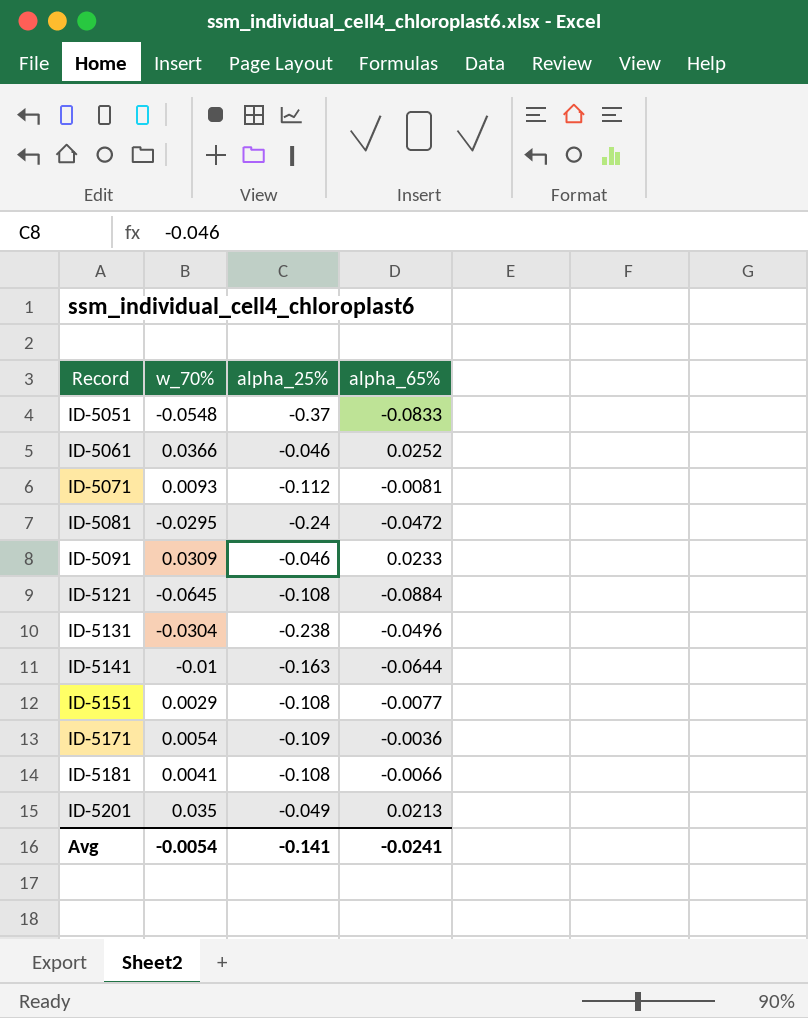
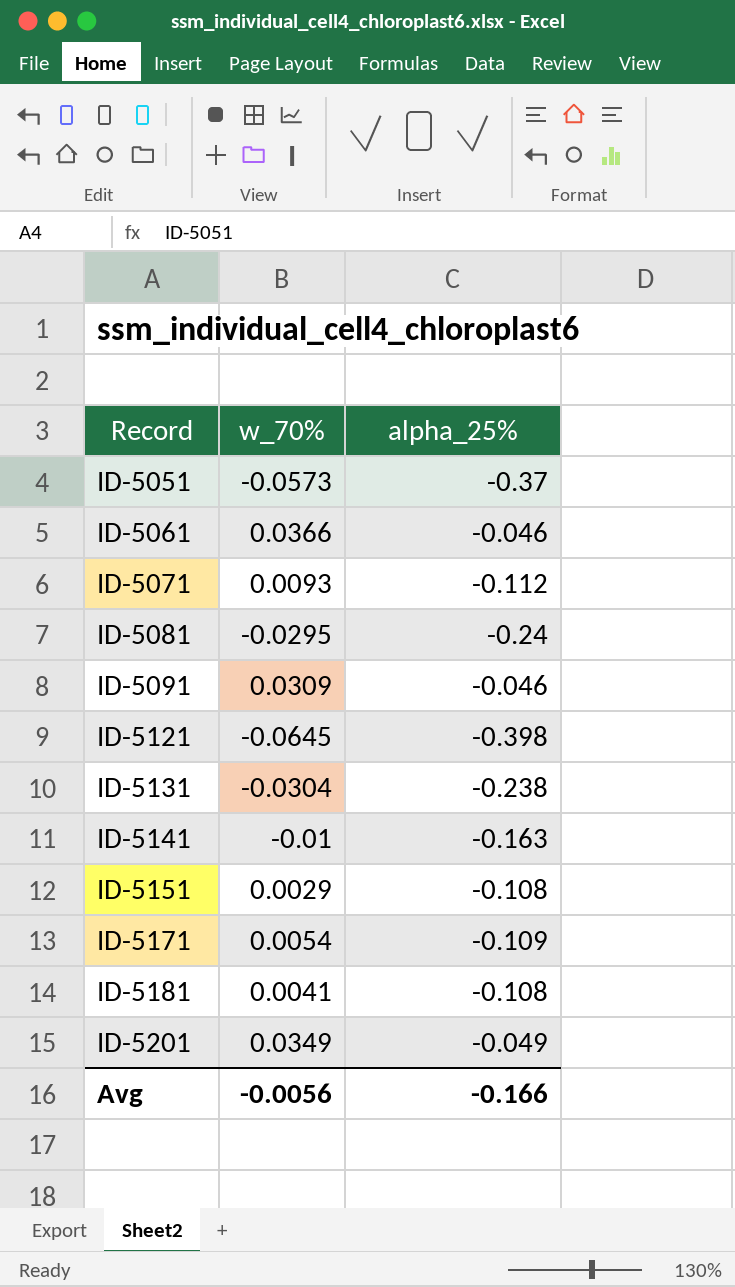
column alpha_65% | position: 4 -> none
ID-5051 | w_70%: -0.0548 -> -0.0573
ID-5121 | alpha_25%: -0.108 -> -0.398
ID-5201 | w_70%: 0.035 -> 0.0349
Avg | w_70%: -0.0054 -> -0.0056
Avg | alpha_25%: -0.141 -> -0.166

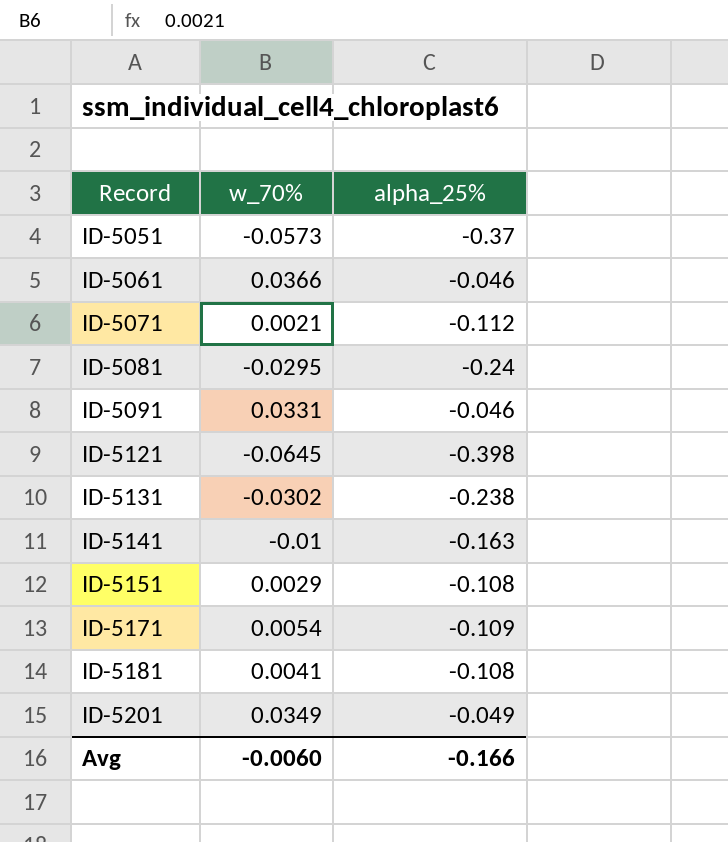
ID-5071 | w_70%: 0.0093 -> 0.0021
ID-5091 | w_70%: 0.0309 -> 0.0331
ID-5131 | w_70%: -0.0304 -> -0.0302
Avg | w_70%: -0.0056 -> -0.0060

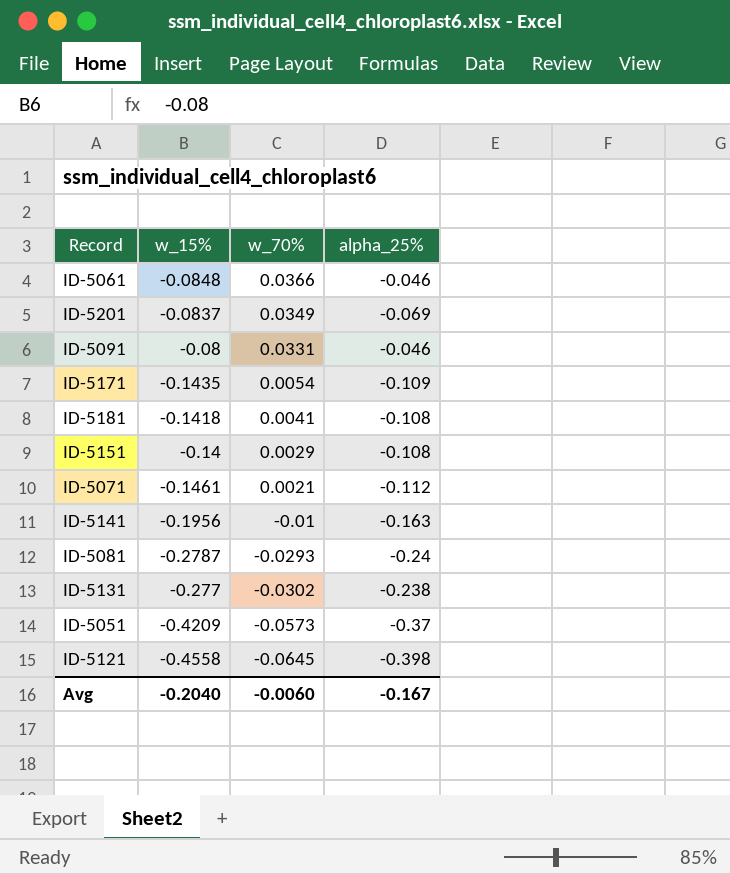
row order: Record ascending -> w_70% descending
column w_15% | position: none -> 2
ID-5201 | alpha_25%: -0.049 -> -0.069
ID-5081 | w_70%: -0.0295 -> -0.0293
Avg | alpha_25%: -0.166 -> -0.167

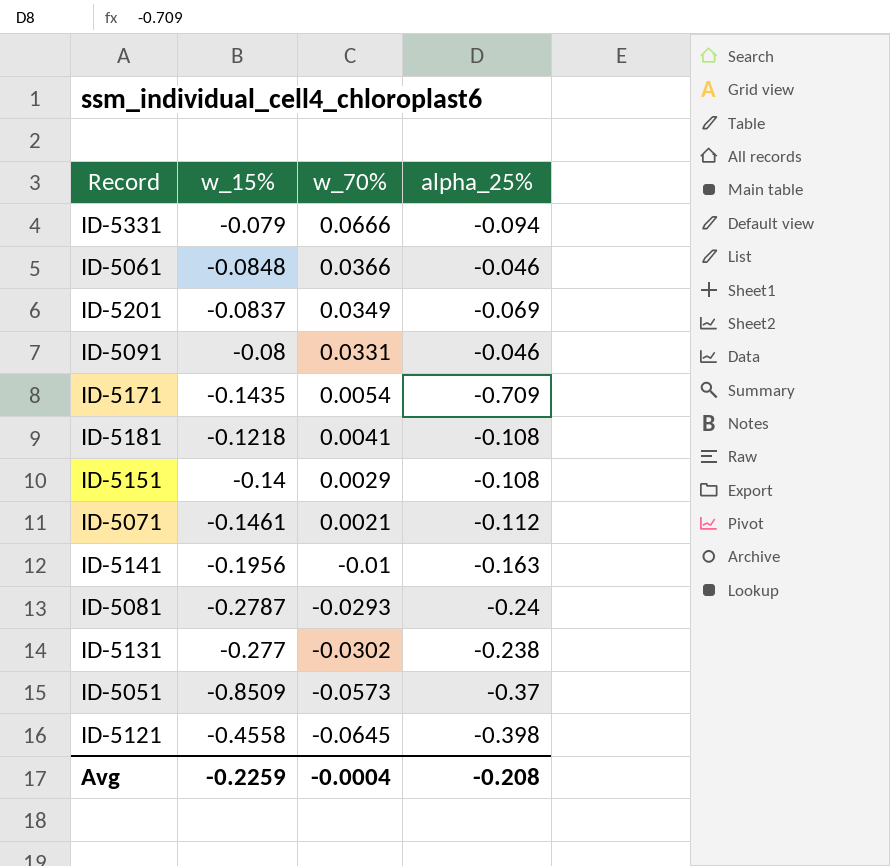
row ID-5331: none -> -0.079 | 0.0666 | -0.094
ID-5171 | alpha_25%: -0.109 -> -0.709
ID-5181 | w_15%: -0.1418 -> -0.1218
ID-5051 | w_15%: -0.4209 -> -0.8509
Avg | w_15%: -0.2040 -> -0.2259
Avg | w_70%: -0.0060 -> -0.0004
Avg | alpha_25%: -0.167 -> -0.208

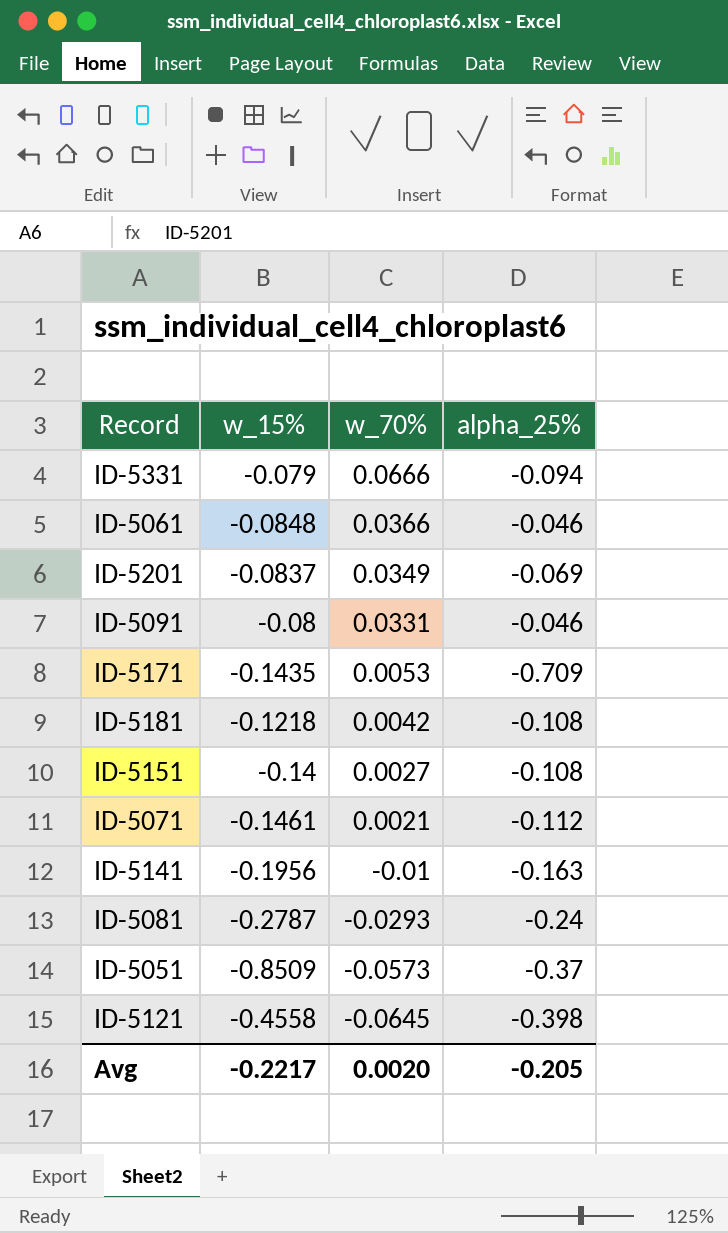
row ID-5131: -0.277 | -0.0302 | -0.238 -> none
ID-5171 | w_70%: 0.0054 -> 0.0053
ID-5181 | w_70%: 0.0041 -> 0.0042
ID-5151 | w_70%: 0.0029 -> 0.0027
Avg | w_15%: -0.2259 -> -0.2217
Avg | w_70%: -0.0004 -> 0.0020
Avg | alpha_25%: -0.208 -> -0.205

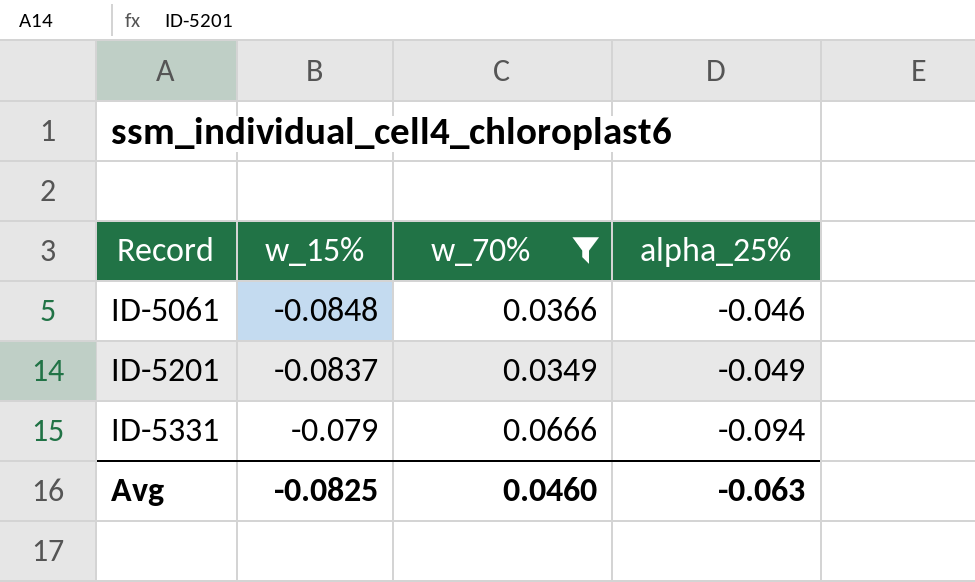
filter: none -> w_70% >= 0.0349
row order: w_70% descending -> Record ascending
ID-5201 | alpha_25%: -0.069 -> -0.049
Avg | w_15%: -0.2217 -> -0.0825
Avg | w_70%: 0.0020 -> 0.0460
Avg | alpha_25%: -0.205 -> -0.063

